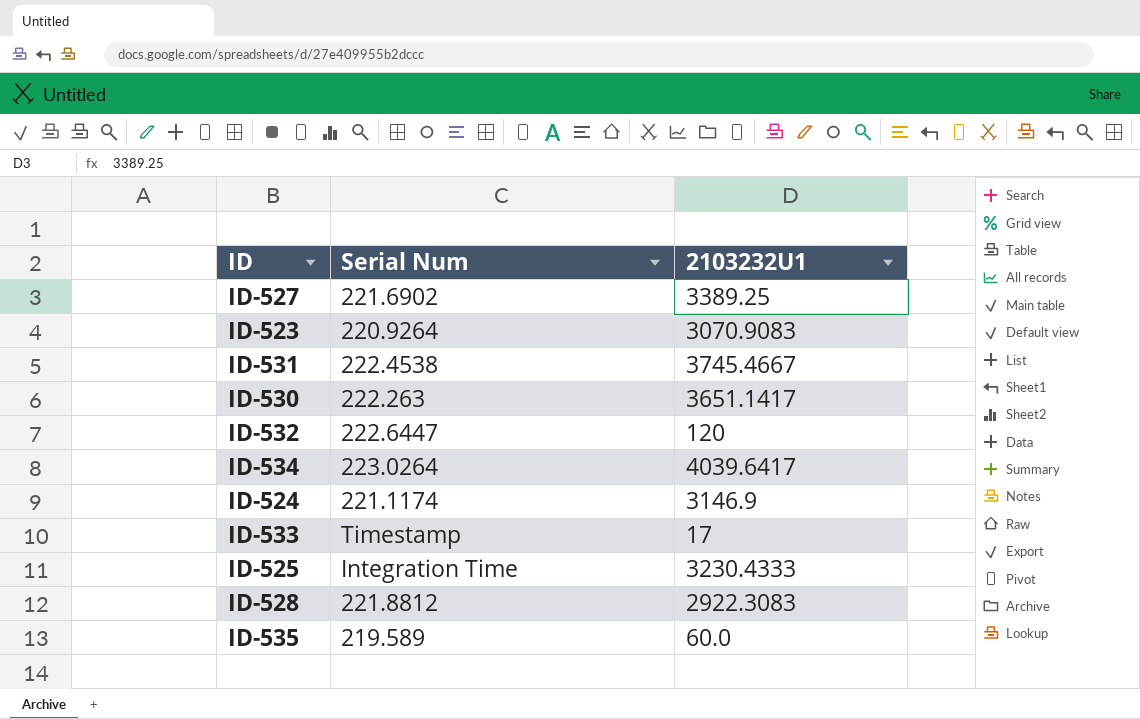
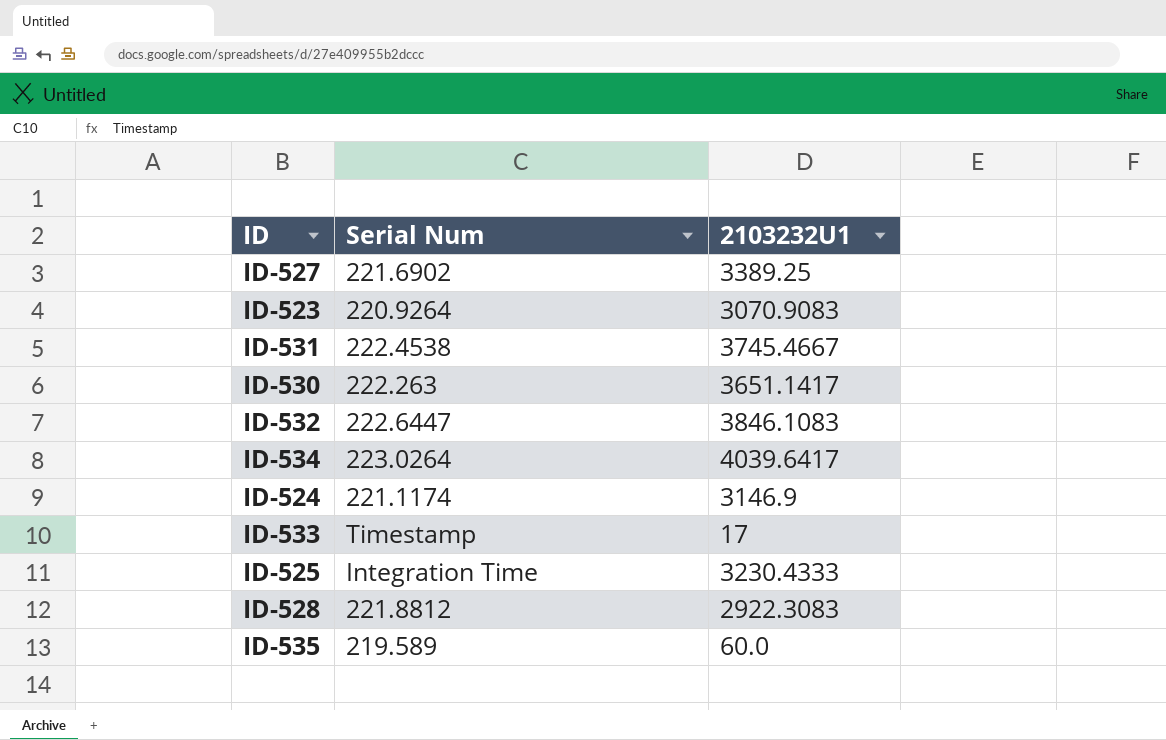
ID-532 | 2103232U1: 120 -> 3846.1083

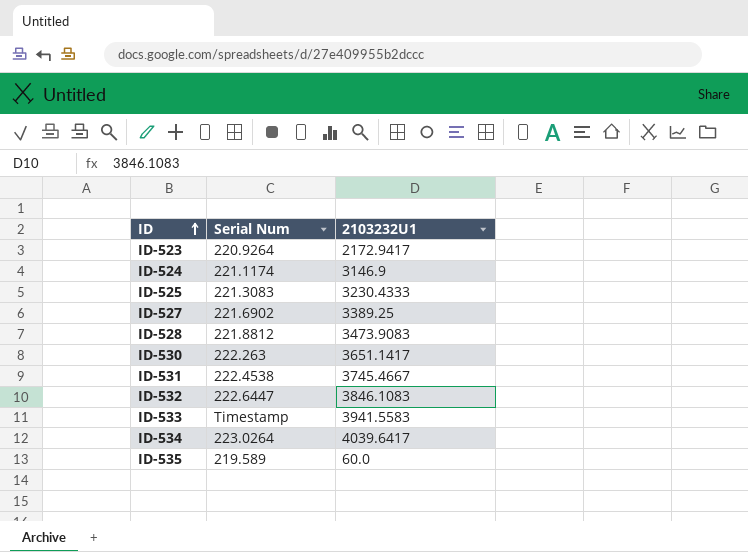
row order: none -> ID ascending
ID-523 | 2103232U1: 3070.9083 -> 2172.9417
ID-525 | Serial Num: Integration Time -> 221.3083
ID-528 | 2103232U1: 2922.3083 -> 3473.9083
ID-533 | 2103232U1: 17 -> 3941.5583

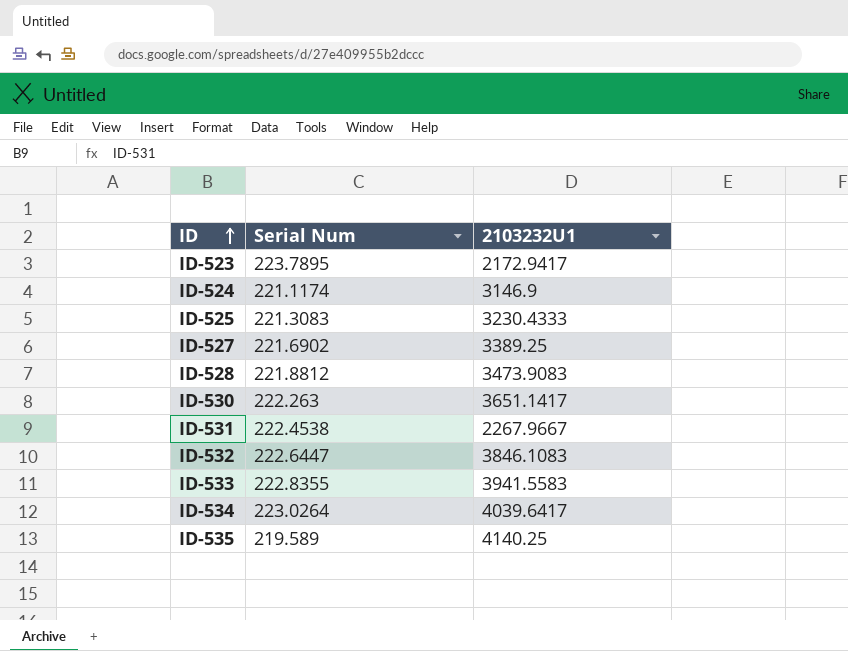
ID-523 | Serial Num: 220.9264 -> 223.7895
ID-531 | 2103232U1: 3745.4667 -> 2267.9667
ID-533 | Serial Num: Timestamp -> 222.8355
ID-535 | 2103232U1: 60.0 -> 4140.25

